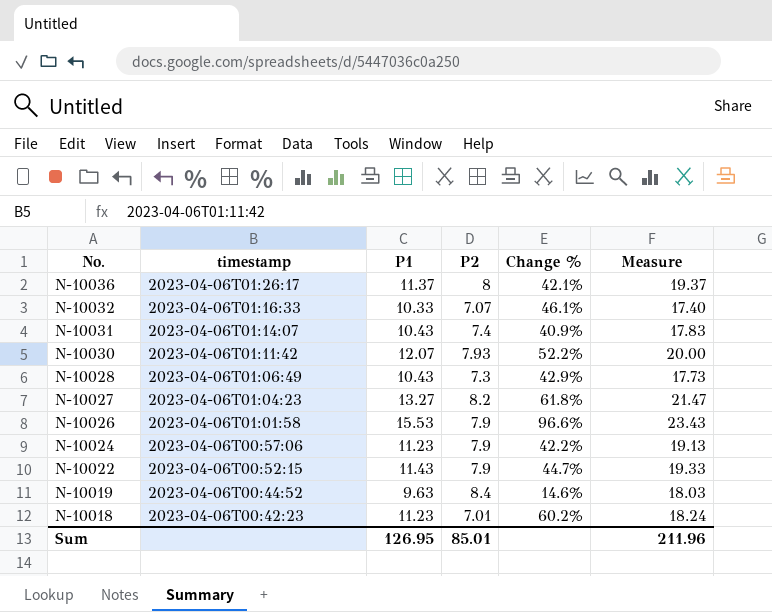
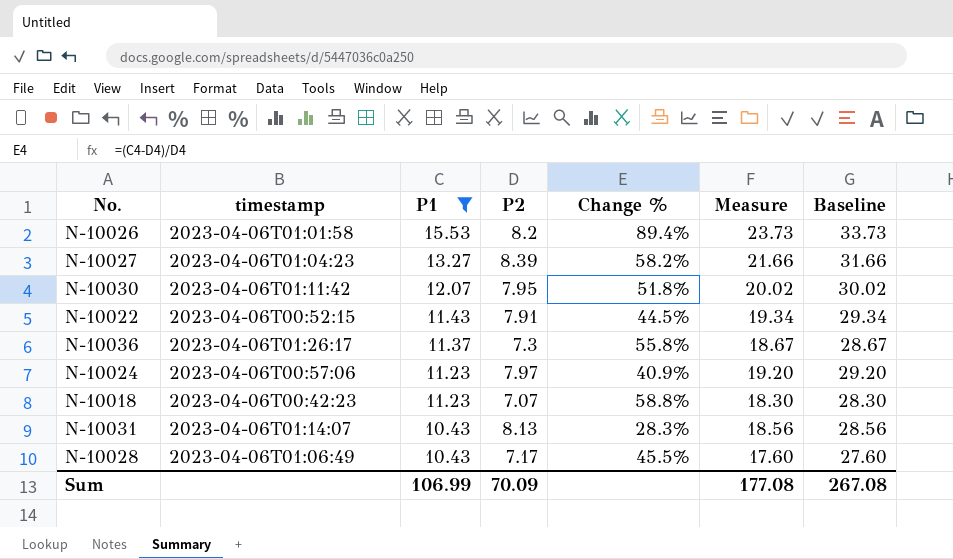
filter: none -> P1 >= 10.43
row order: No. descending -> P1 descending
column Baseline | formula: none -> [Measure] + 10
N-10026 | P2: 7.9 -> 8.2
N-10026 | Change %: 96.6% -> 89.4%
N-10026 | Measure: 23.43 -> 23.73
N-10027 | P2: 8.2 -> 8.39
N-10027 | Change %: 61.8% -> 58.2%
N-10027 | Measure: 21.47 -> 21.66
N-10030 | P2: 7.93 -> 7.95
N-10030 | Change %: 52.2% -> 51.8%
N-10030 | Measure: 20.00 -> 20.02
N-10022 | P2: 7.9 -> 7.91
N-10022 | Change %: 44.7% -> 44.5%
N-10022 | Measure: 19.33 -> 19.34
N-10036 | P2: 8 -> 7.3
N-10036 | Change %: 42.1% -> 55.8%
N-10036 | Measure: 19.37 -> 18.67
N-10024 | P2: 7.9 -> 7.97
N-10024 | Change %: 42.2% -> 40.9%
N-10024 | Measure: 19.13 -> 19.20
N-10018 | P2: 7.01 -> 7.07
N-10018 | Change %: 60.2% -> 58.8%
N-10018 | Measure: 18.24 -> 18.30
N-10031 | P2: 7.4 -> 8.13
N-10031 | Change %: 40.9% -> 28.3%
N-10031 | Measure: 17.83 -> 18.56
N-10028 | P2: 7.3 -> 7.17
N-10028 | Change %: 42.9% -> 45.5%
N-10028 | Measure: 17.73 -> 17.60
Sum | P1: 126.95 -> 106.99
Sum | P2: 85.01 -> 70.09
Sum | Measure: 211.96 -> 177.08

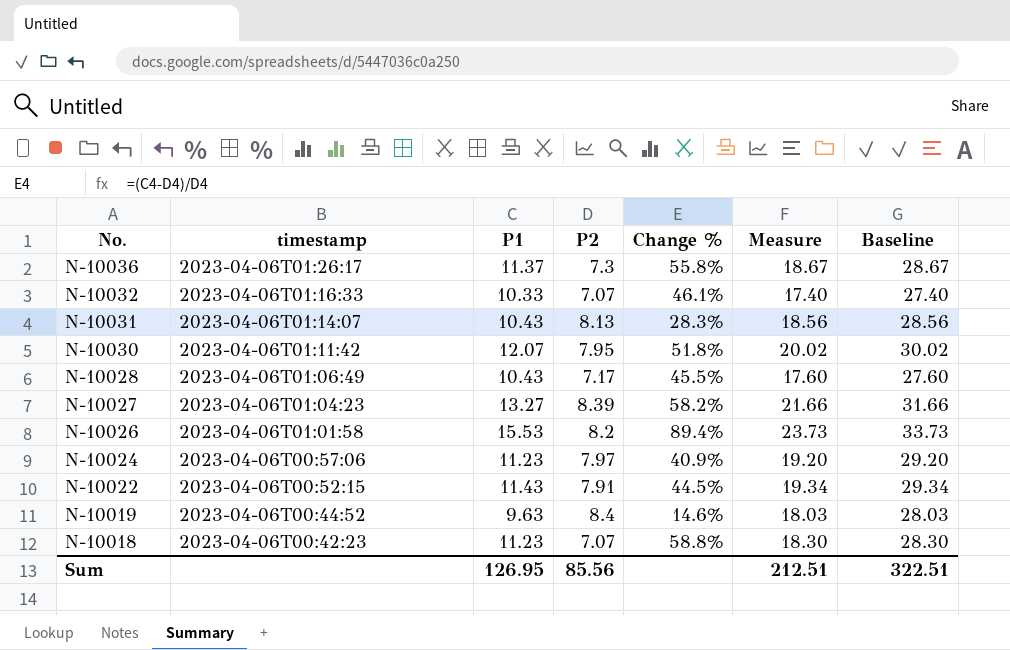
filter: P1 >= 10.43 -> none
row order: P1 descending -> No. descending
Sum | P1: 106.99 -> 126.95
Sum | P2: 70.09 -> 85.56
Sum | Measure: 177.08 -> 212.51
Sum | Baseline: 267.08 -> 322.51

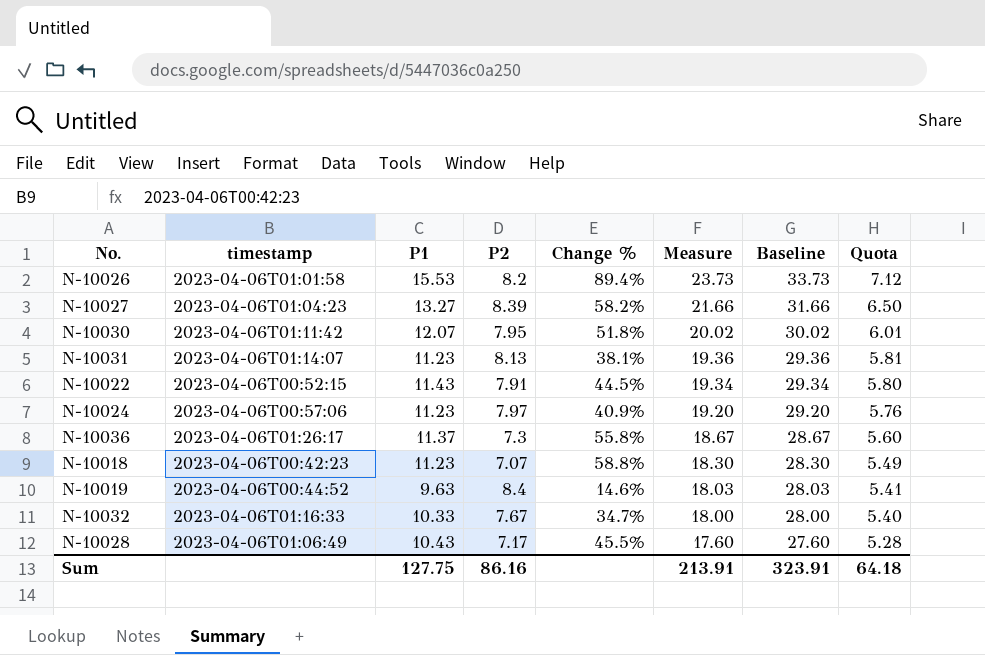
row order: No. descending -> Measure descending
column Quota | formula: none -> [Measure] * 0.3
N-10031 | P1: 10.43 -> 11.23
N-10031 | Change %: 28.3% -> 38.1%
N-10031 | Measure: 18.56 -> 19.36
N-10031 | Baseline: 28.56 -> 29.36
N-10032 | P2: 7.07 -> 7.67
N-10032 | Change %: 46.1% -> 34.7%
N-10032 | Measure: 17.40 -> 18.00
N-10032 | Baseline: 27.40 -> 28.00
Sum | P1: 126.95 -> 127.75
Sum | P2: 85.56 -> 86.16
Sum | Measure: 212.51 -> 213.91
Sum | Baseline: 322.51 -> 323.91

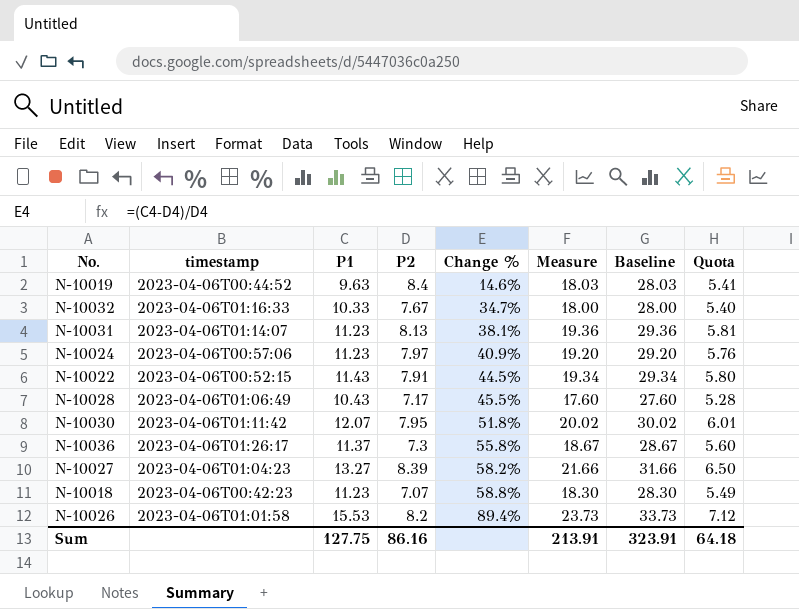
row order: Measure descending -> Change % ascending

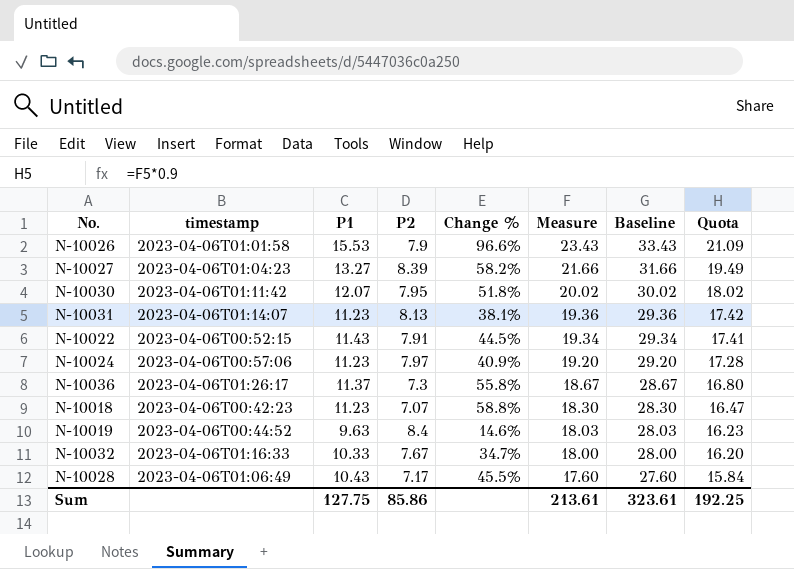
row order: Change % ascending -> Measure descending
column Quota | formula: [Measure] * 0.3 -> [Measure] * 0.9
N-10026 | P2: 8.2 -> 7.9
N-10026 | Change %: 89.4% -> 96.6%
N-10026 | Measure: 23.73 -> 23.43
N-10026 | Baseline: 33.73 -> 33.43
Sum | P2: 86.16 -> 85.86
Sum | Measure: 213.91 -> 213.61
Sum | Baseline: 323.91 -> 323.61
Sum | Quota: 64.18 -> 192.25

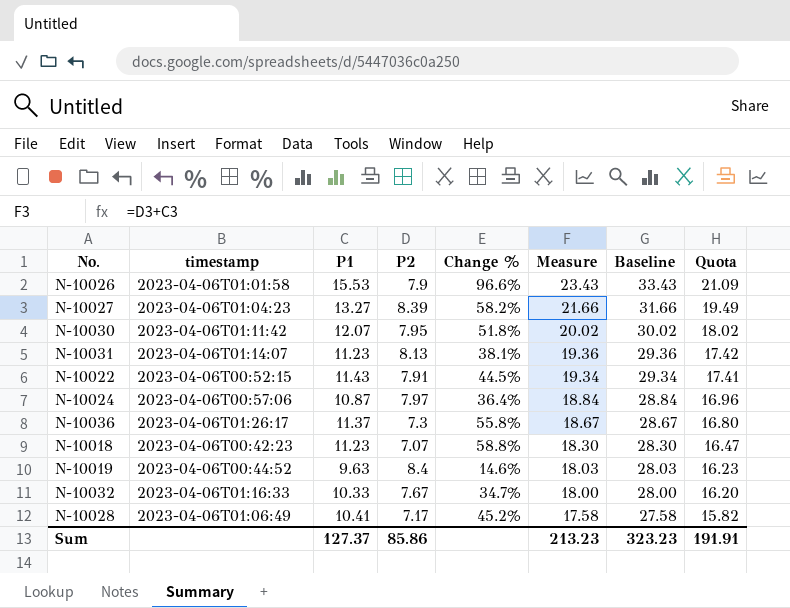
N-10024 | P1: 11.23 -> 10.87
N-10024 | Change %: 40.9% -> 36.4%
N-10024 | Measure: 19.20 -> 18.84
N-10024 | Baseline: 29.20 -> 28.84
N-10024 | Quota: 17.28 -> 16.96
N-10028 | P1: 10.43 -> 10.41
N-10028 | Change %: 45.5% -> 45.2%
N-10028 | Measure: 17.60 -> 17.58
N-10028 | Baseline: 27.60 -> 27.58
N-10028 | Quota: 15.84 -> 15.82
Sum | P1: 127.75 -> 127.37
Sum | Measure: 213.61 -> 213.23
Sum | Baseline: 323.61 -> 323.23
Sum | Quota: 192.25 -> 191.91

